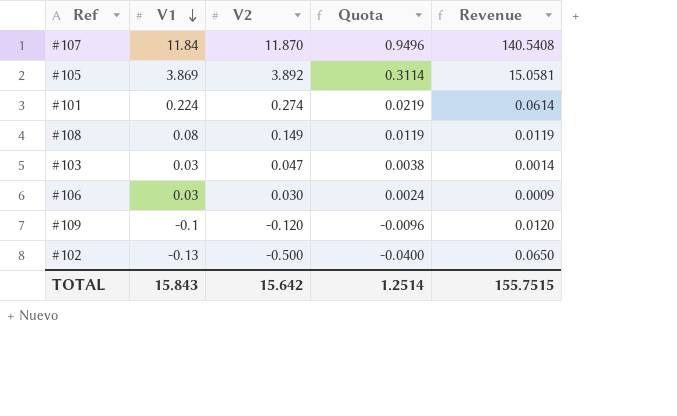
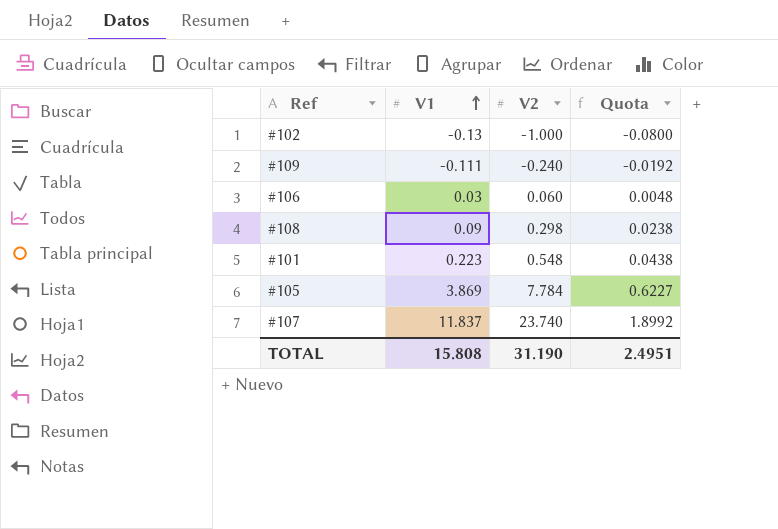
row order: V1 descending -> V1 ascending
column Revenue | formula: [V1] * [V2] -> none
row #103: 0.03 | 0.047 | 0.0038 | 0.0014 -> none
#102 | V2: -0.500 -> -1.000
#102 | Quota: -0.0400 -> -0.0800
#109 | V1: -0.1 -> -0.111
#109 | V2: -0.120 -> -0.240
#109 | Quota: -0.0096 -> -0.0192
#106 | V2: 0.030 -> 0.060
#106 | Quota: 0.0024 -> 0.0048
#108 | V1: 0.08 -> 0.09
#108 | V2: 0.149 -> 0.298
#108 | Quota: 0.0119 -> 0.0238
#101 | V1: 0.224 -> 0.223
#101 | V2: 0.274 -> 0.548
#101 | Quota: 0.0219 -> 0.0438
#105 | V2: 3.892 -> 7.784
#105 | Quota: 0.3114 -> 0.6227
#107 | V1: 11.84 -> 11.837
#107 | V2: 11.870 -> 23.740
#107 | Quota: 0.9496 -> 1.8992
TOTAL | V1: 15.843 -> 15.808
TOTAL | V2: 15.642 -> 31.190
TOTAL | Quota: 1.2514 -> 2.4951

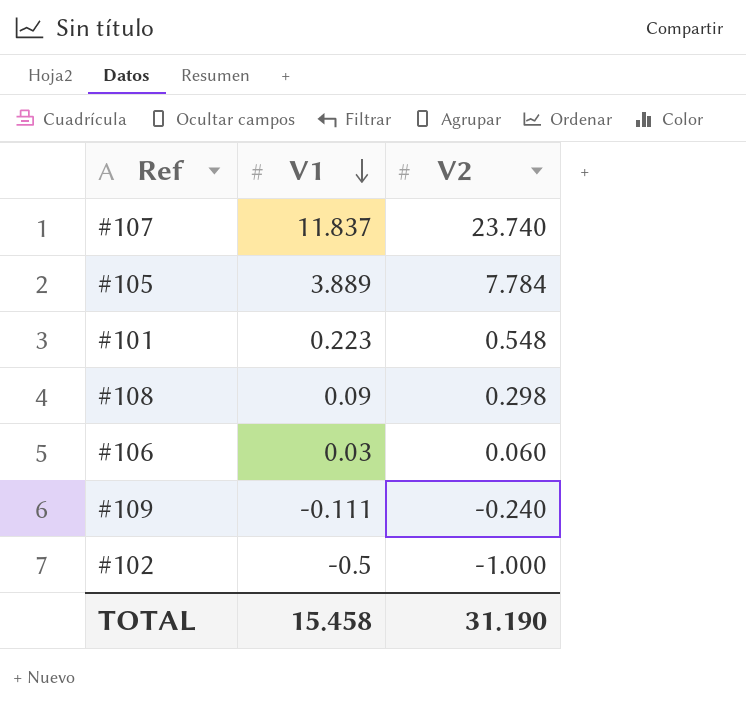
row order: V1 ascending -> V1 descending
column Quota | formula: [V2] * 0.08 -> none
#105 | V1: 3.869 -> 3.889
#102 | V1: -0.13 -> -0.5
TOTAL | V1: 15.808 -> 15.458

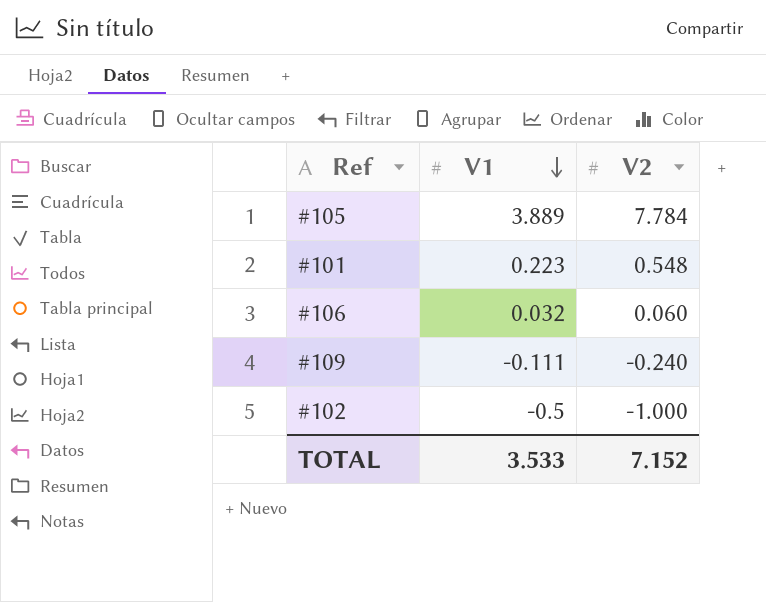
row #107: 11.837 | 23.740 -> none
row #108: 0.09 | 0.298 -> none
#106 | V1: 0.03 -> 0.032
TOTAL | V1: 15.458 -> 3.533
TOTAL | V2: 31.190 -> 7.152

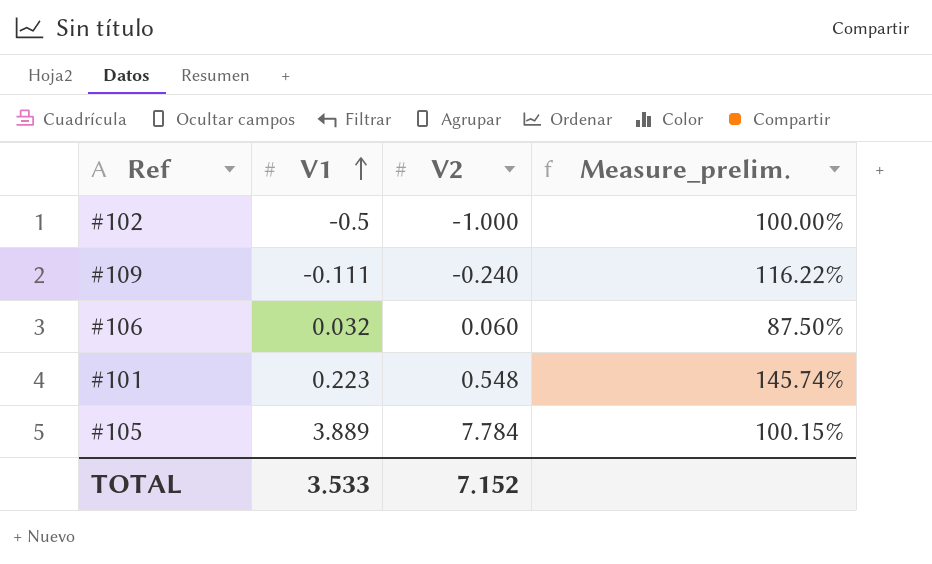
row order: V1 descending -> V1 ascending
column Measure_prelim. | formula: none -> ([V2] - [V1]) / [V1]

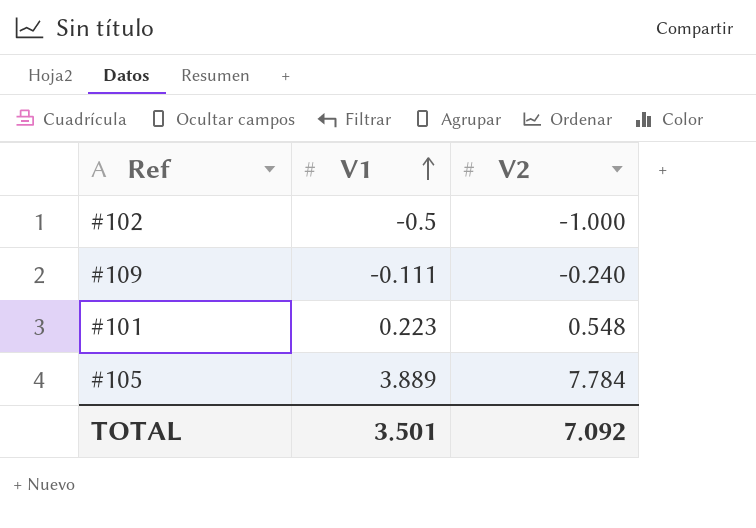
column Measure_prelim. | formula: ([V2] - [V1]) / [V1] -> none
row #106: 0.032 | 0.060 | 87.50% -> none
TOTAL | V1: 3.533 -> 3.501
TOTAL | V2: 7.152 -> 7.092

